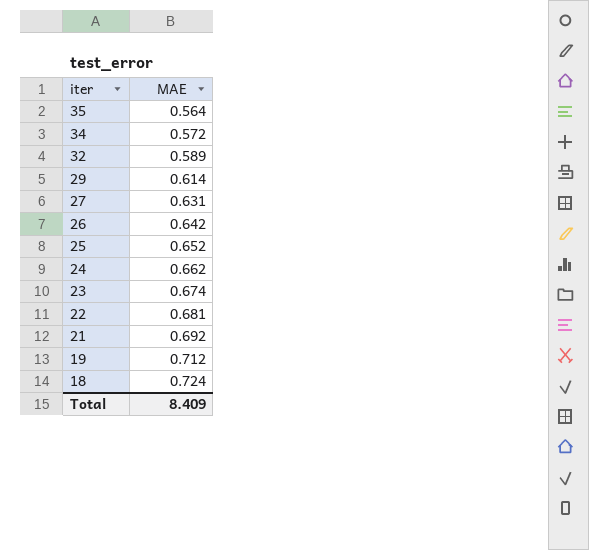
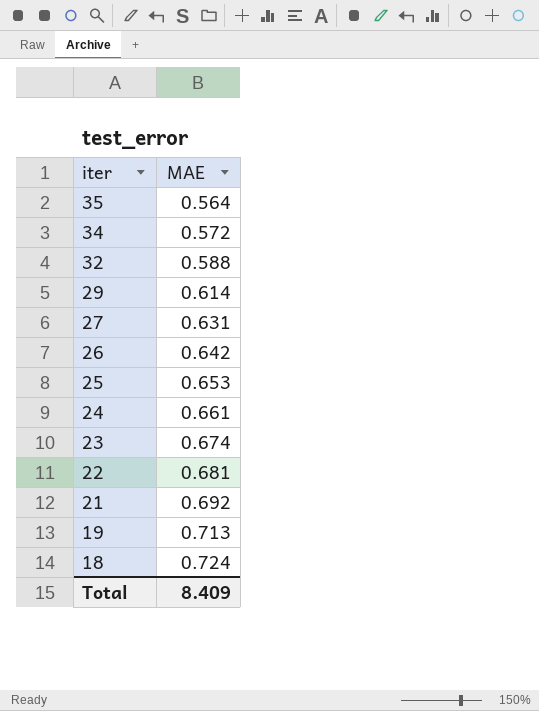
32 | MAE: 0.589 -> 0.588
25 | MAE: 0.652 -> 0.653
24 | MAE: 0.662 -> 0.661
19 | MAE: 0.712 -> 0.713

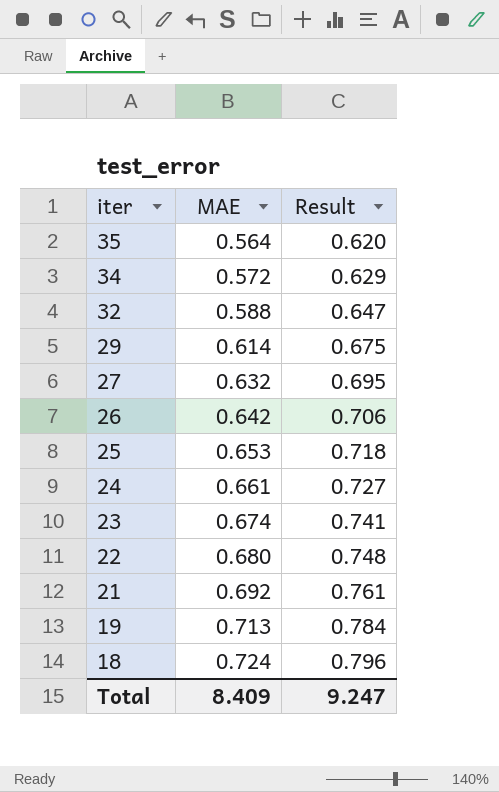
column Result | formula: none -> [MAE] * 1.1
27 | MAE: 0.631 -> 0.632
22 | MAE: 0.681 -> 0.680

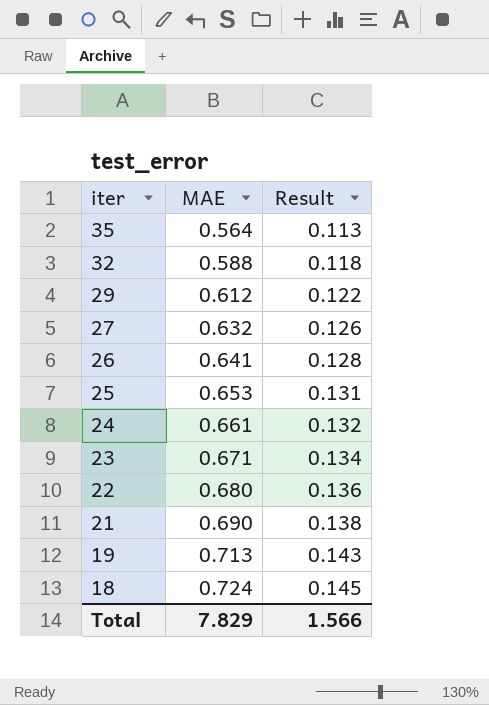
column Result | formula: [MAE] * 1.1 -> [MAE] * 0.2
row 34: 0.572 | 0.629 -> none
29 | MAE: 0.614 -> 0.612
26 | MAE: 0.642 -> 0.641
23 | MAE: 0.674 -> 0.671
21 | MAE: 0.692 -> 0.690
Total | MAE: 8.409 -> 7.829
Total | Result: 9.247 -> 1.566

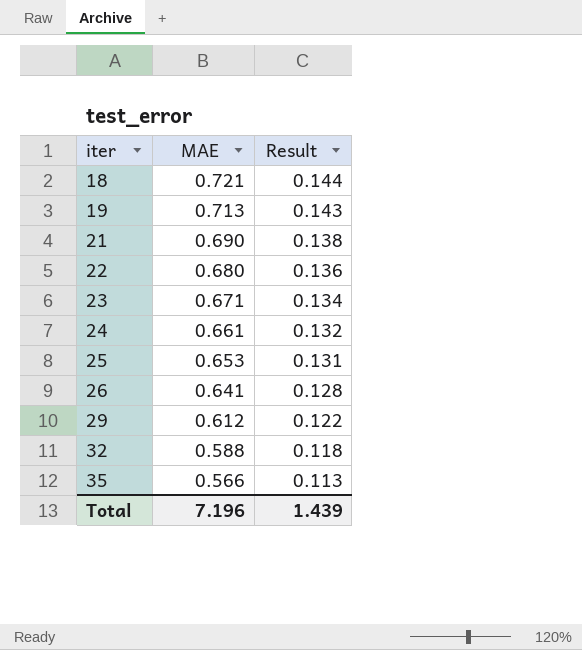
row order: iter descending -> iter ascending
row 27: 0.632 | 0.126 -> none
18 | MAE: 0.724 -> 0.721
18 | Result: 0.145 -> 0.144
35 | MAE: 0.564 -> 0.566
Total | MAE: 7.829 -> 7.196
Total | Result: 1.566 -> 1.439

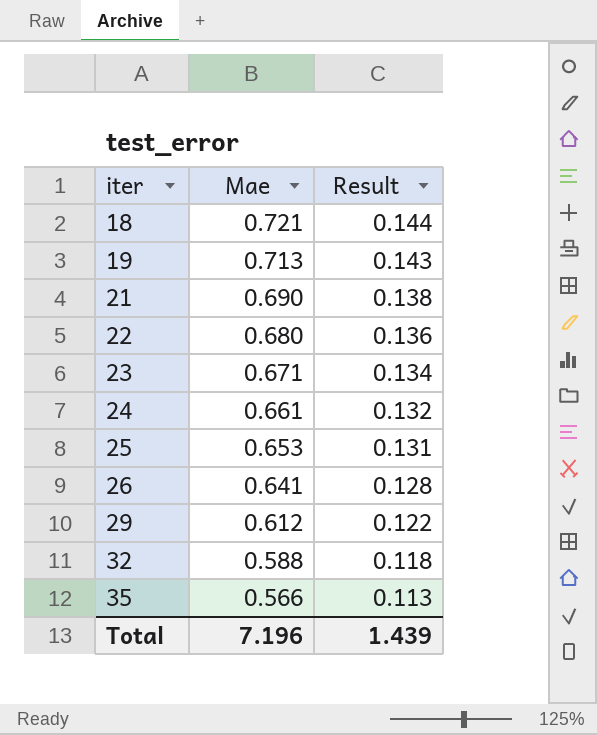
column name: MAE -> Mae

